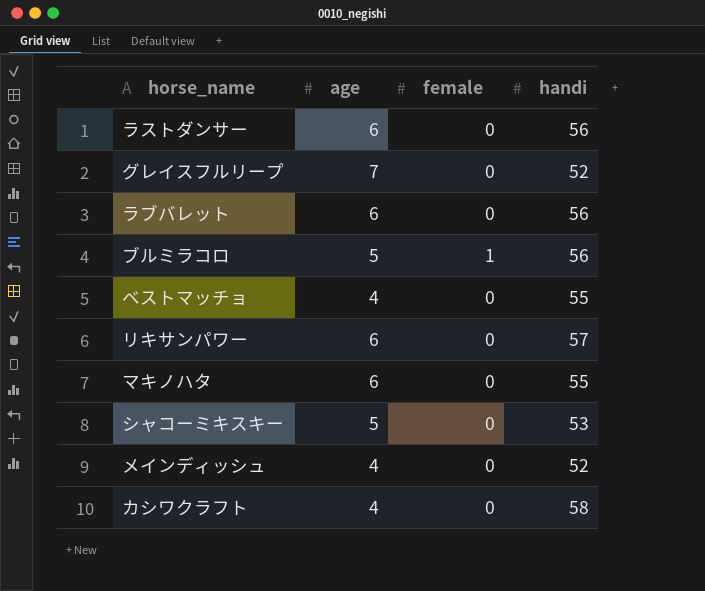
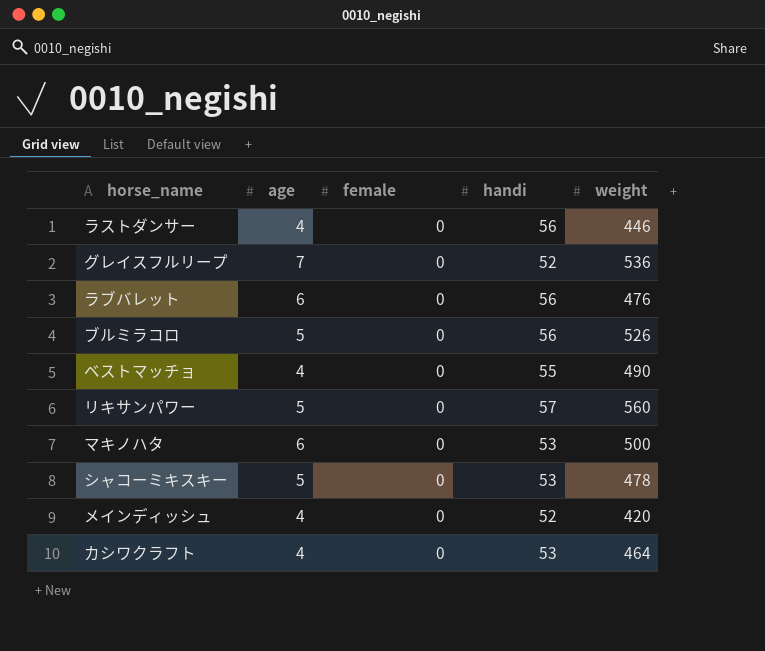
column weight | position: none -> 5
ラストダンサー | age: 6 -> 4
ブルミラコロ | female: 1 -> 0
リキサンパワー | age: 6 -> 5
マキノハタ | handi: 55 -> 53
カシワクラフト | handi: 58 -> 53

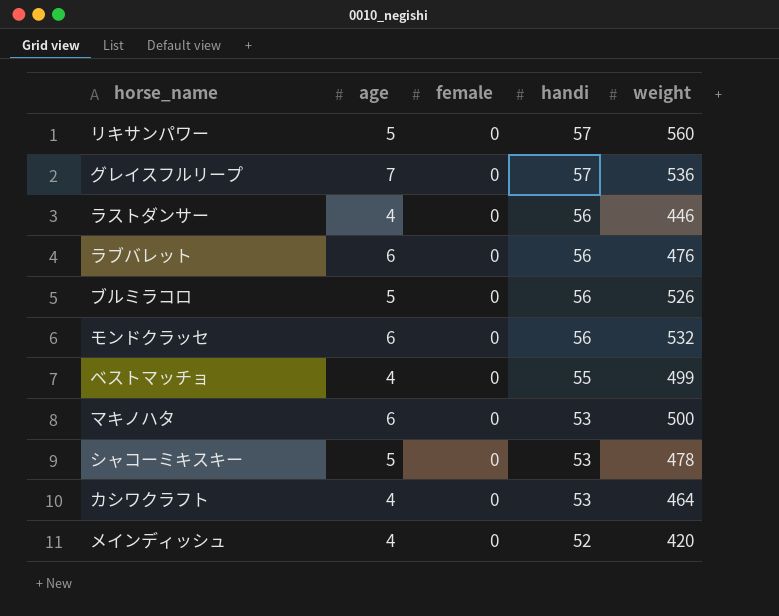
row order: none -> handi descending
グレイスフルリープ | handi: 52 -> 57
row モンドクラッセ: none -> 6 | 0 | 56 | 532
ベストマッチョ | weight: 490 -> 499

